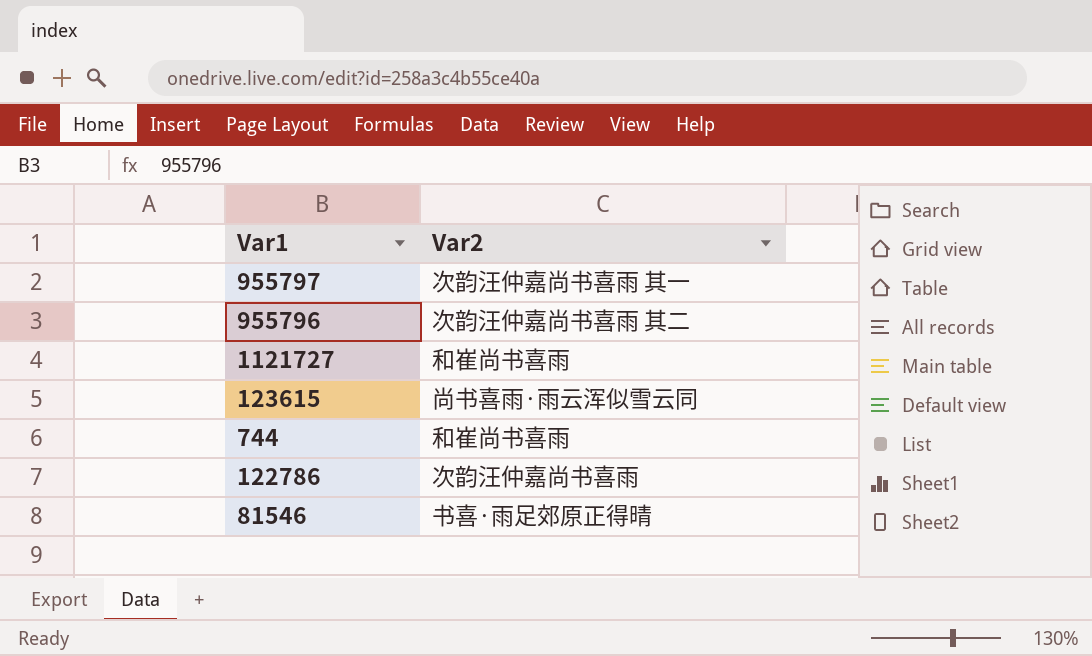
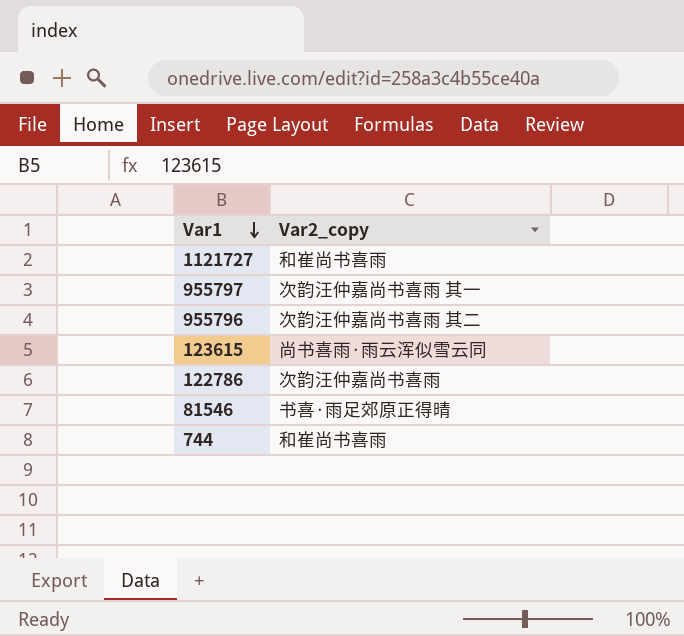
row order: none -> Var1 descending
column name: Var2 -> Var2_copy

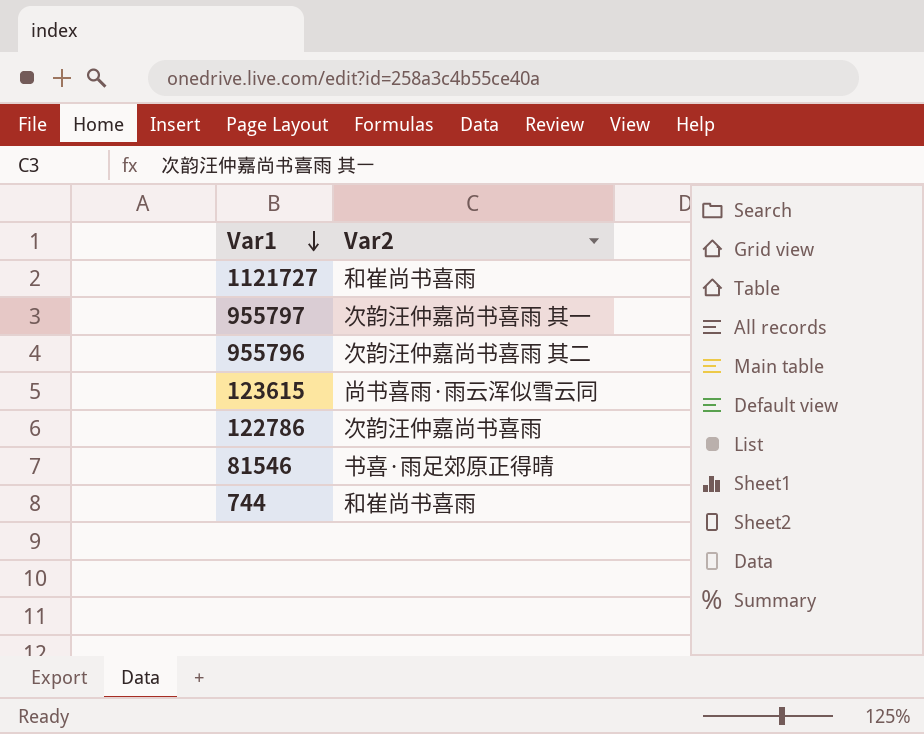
column name: Var2_copy -> Var2

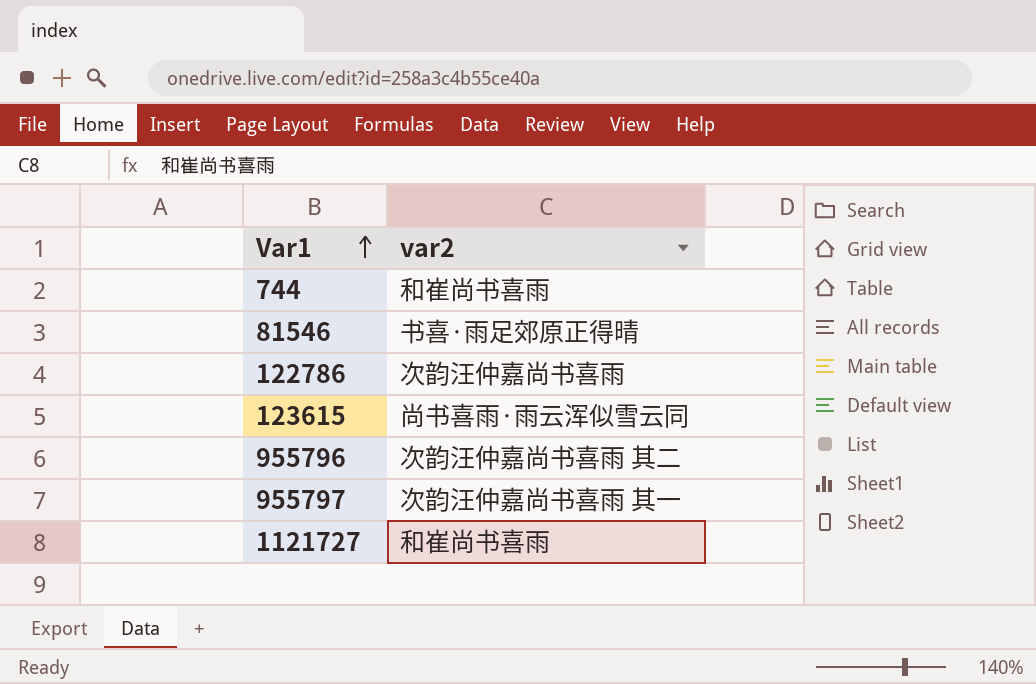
row order: Var1 descending -> Var1 ascending
column name: Var2 -> var2

